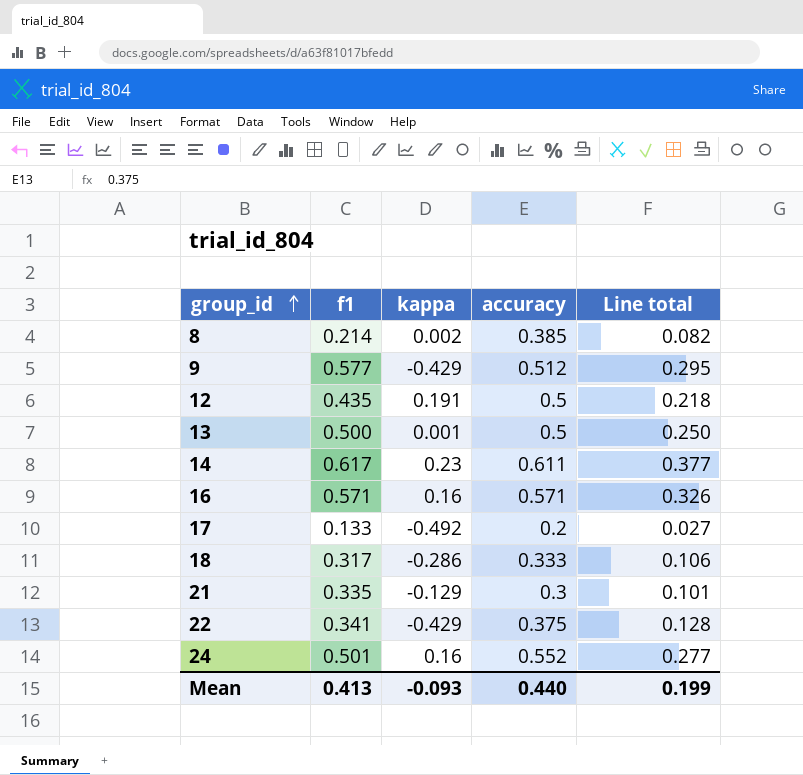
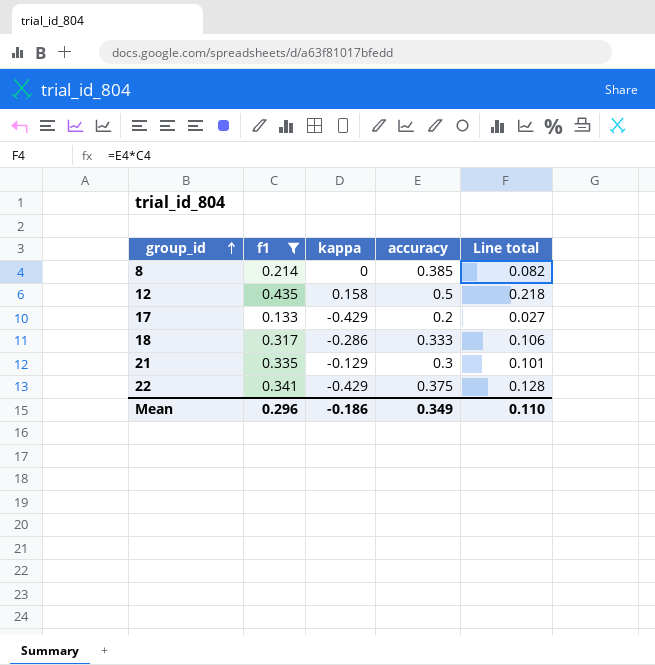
filter: none -> f1 <= 0.435
8 | kappa: 0.002 -> 0
12 | kappa: 0.191 -> 0.158
17 | kappa: -0.492 -> -0.429
Mean | f1: 0.413 -> 0.296
Mean | kappa: -0.093 -> -0.186
Mean | accuracy: 0.440 -> 0.349
Mean | Line total: 0.199 -> 0.110

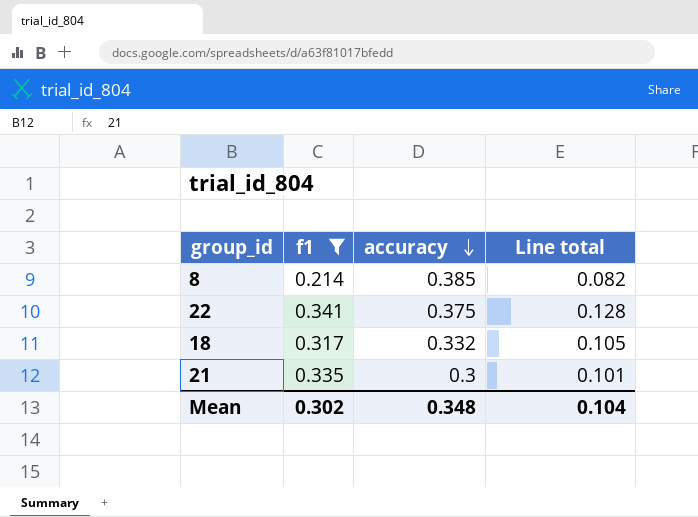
row order: group_id ascending -> accuracy descending
column kappa | position: 3 -> none
row 12: 0.435 | 0.158 | 0.5 | 0.218 -> none
row 17: 0.133 | -0.429 | 0.2 | 0.027 -> none
18 | accuracy: 0.333 -> 0.332
18 | Line total: 0.106 -> 0.105
Mean | f1: 0.296 -> 0.302
Mean | accuracy: 0.349 -> 0.348
Mean | Line total: 0.110 -> 0.104

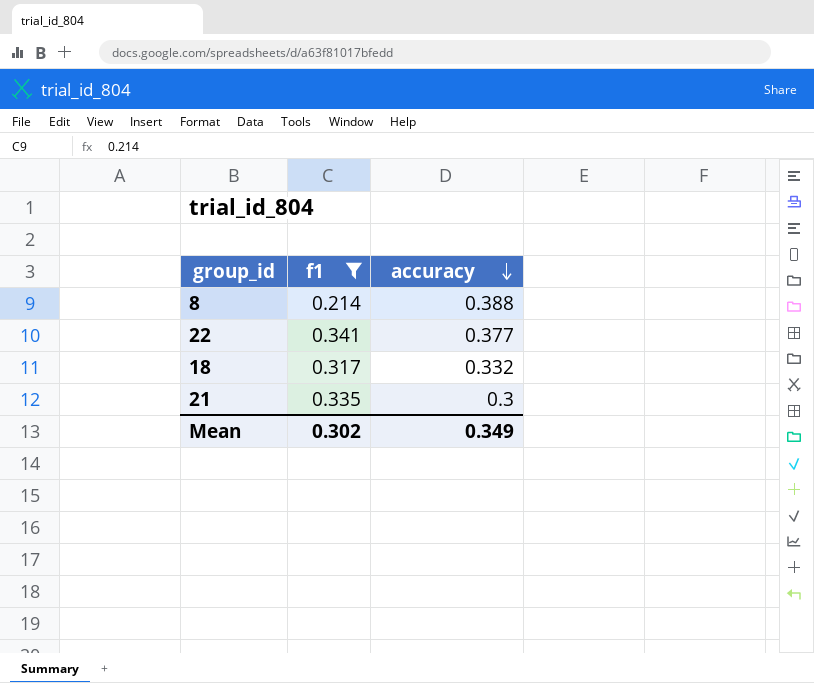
column Line total | formula: [f1] * [accuracy] -> none
8 | accuracy: 0.385 -> 0.388
22 | accuracy: 0.375 -> 0.377
Mean | accuracy: 0.348 -> 0.349

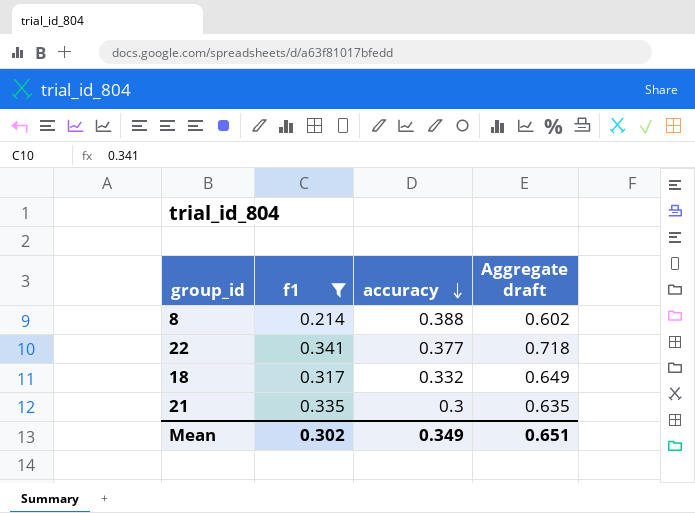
column Aggregate draft | formula: none -> [f1] + [accuracy]

